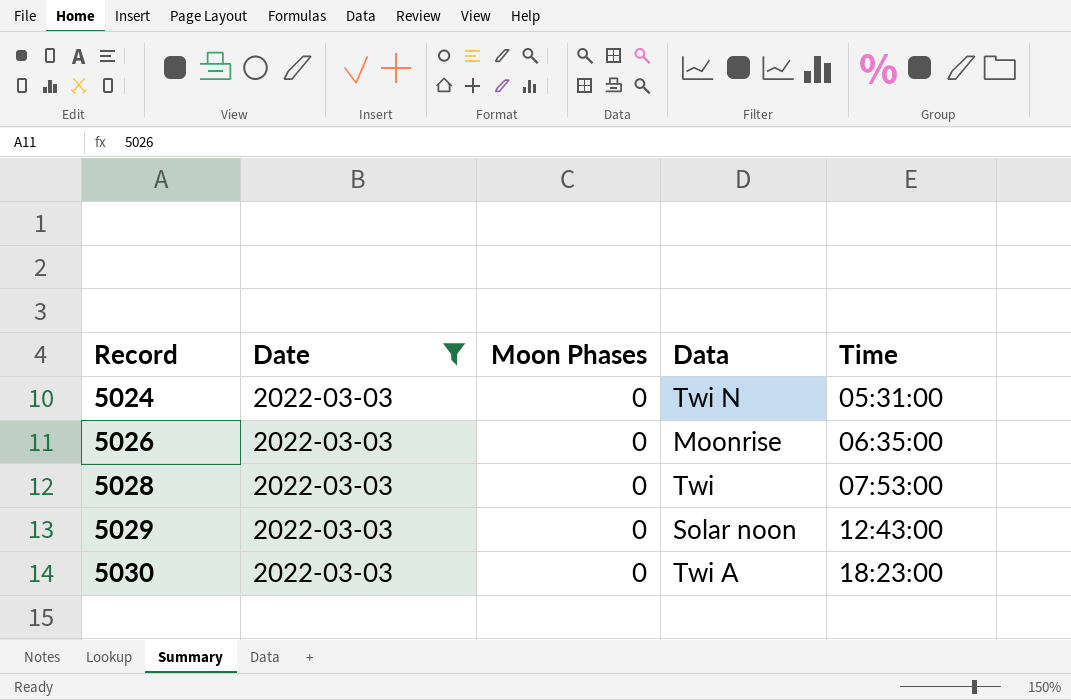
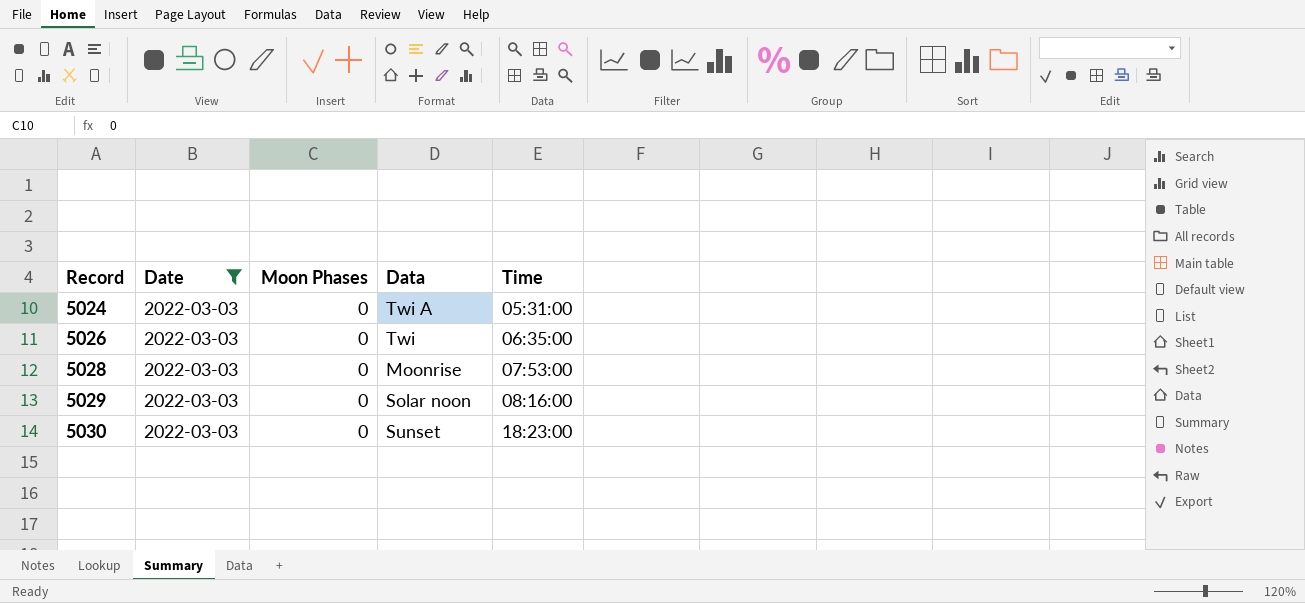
5024 | Data: Twi N -> Twi A
5026 | Data: Moonrise -> Twi
5028 | Data: Twi -> Moonrise
5029 | Time: 12:43:00 -> 08:16:00
5030 | Data: Twi A -> Sunset

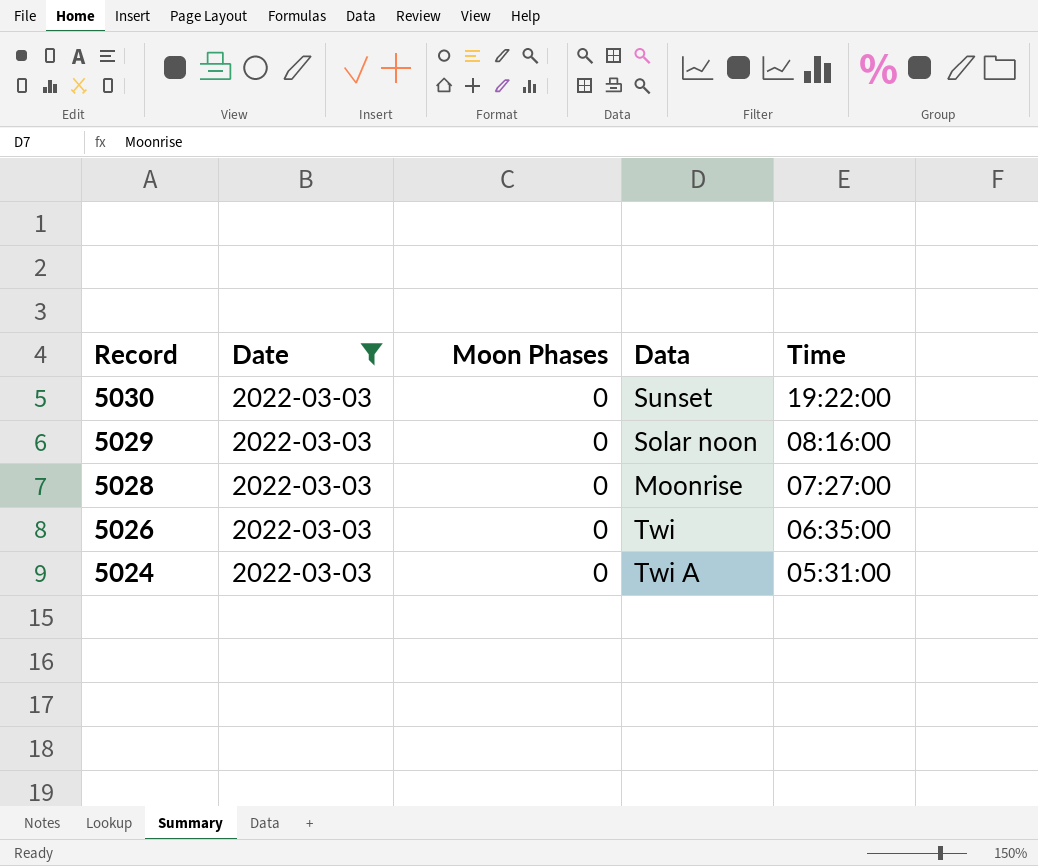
row order: Record ascending -> Record descending
5030 | Time: 18:23:00 -> 19:22:00
5028 | Time: 07:53:00 -> 07:27:00

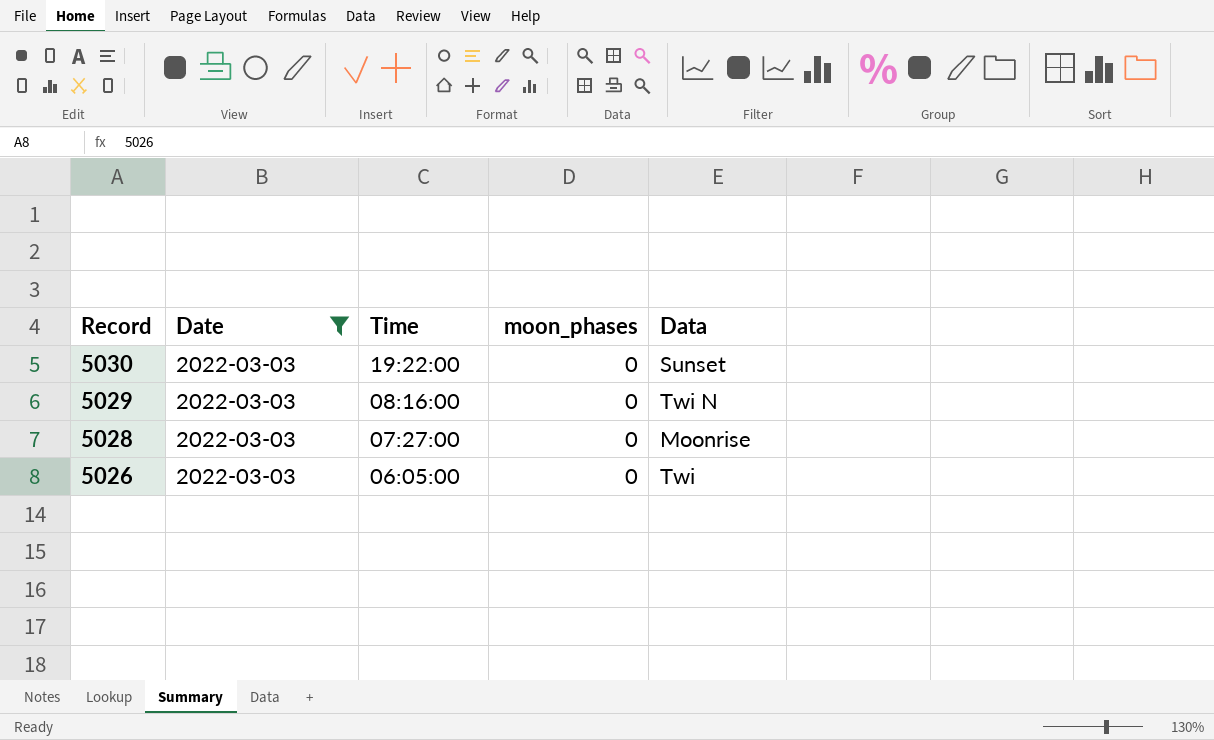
column Time | position: 5 -> 3
column name: Moon Phases -> moon_phases
row 5024: 2022-03-03 | 0 | Twi A | 05:31:00 -> none
5029 | Data: Solar noon -> Twi N
5026 | Time: 06:35:00 -> 06:05:00

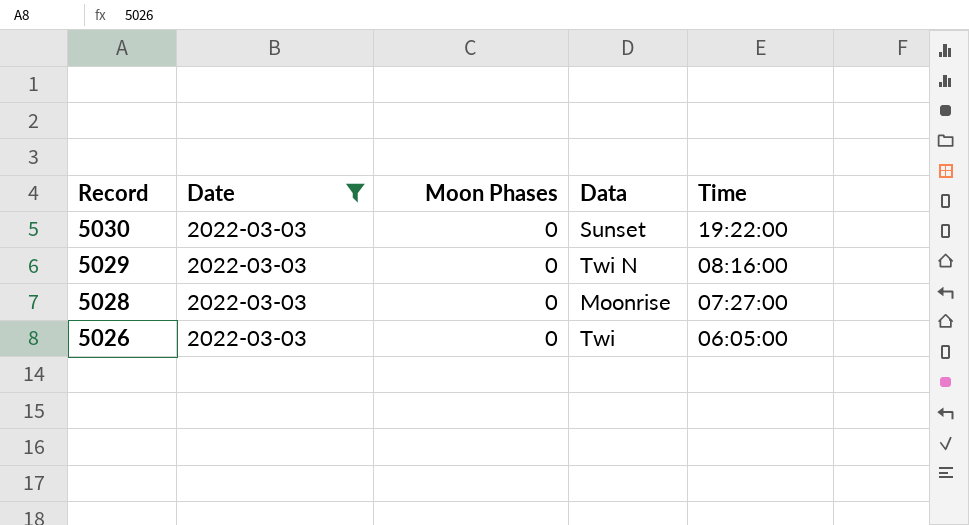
column name: moon_phases -> Moon Phases
column Time | position: 3 -> 5

